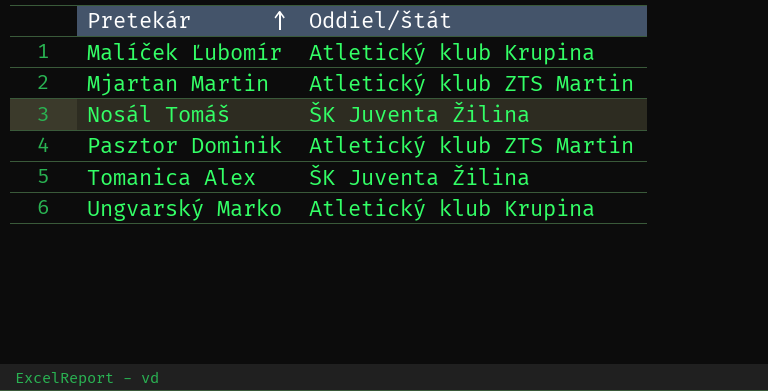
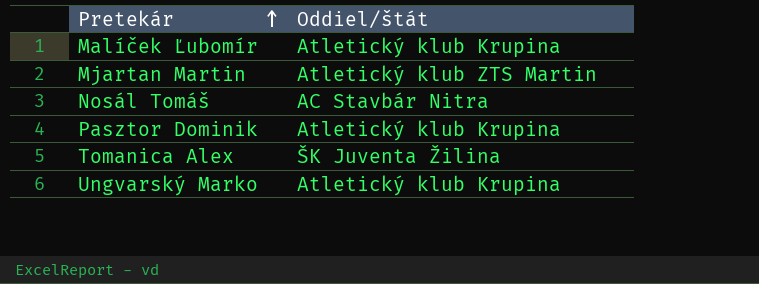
Nosál Tomáš | Oddiel/štát: ŠK Juventa Žilina -> AC Stavbár Nitra
Pasztor Dominik | Oddiel/štát: Atletický klub ZTS Martin -> Atletický klub Krupina

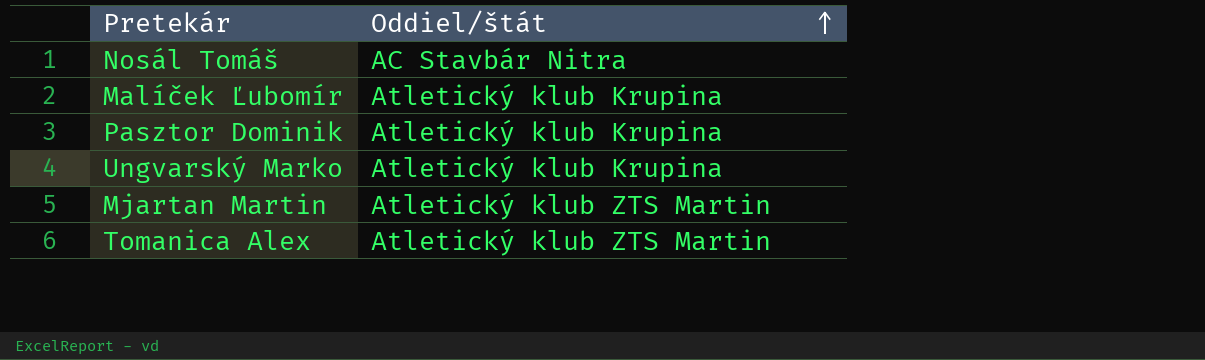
row order: Pretekár ascending -> Oddiel/štát ascending
Tomanica Alex | Oddiel/štát: ŠK Juventa Žilina -> Atletický klub ZTS Martin

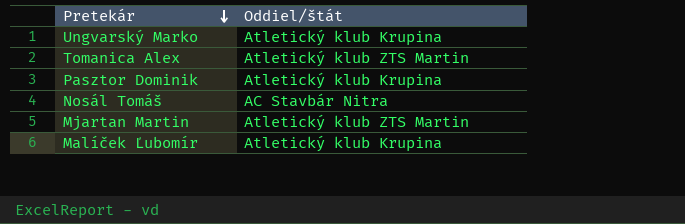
row order: Oddiel/štát ascending -> Pretekár descending

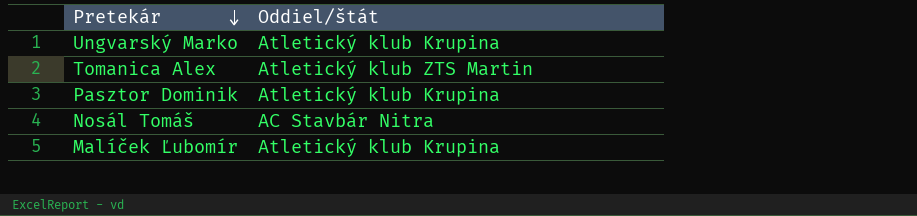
row Mjartan Martin: Atletický klub ZTS Martin -> none

